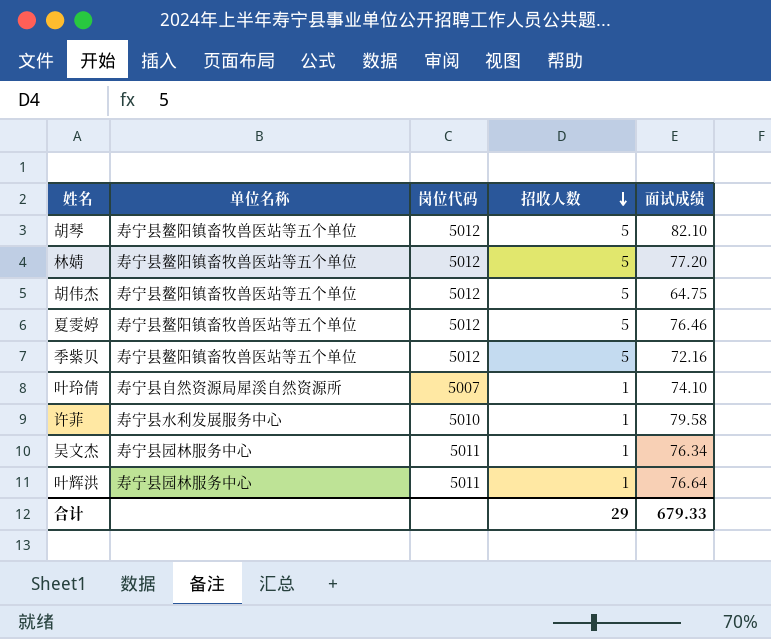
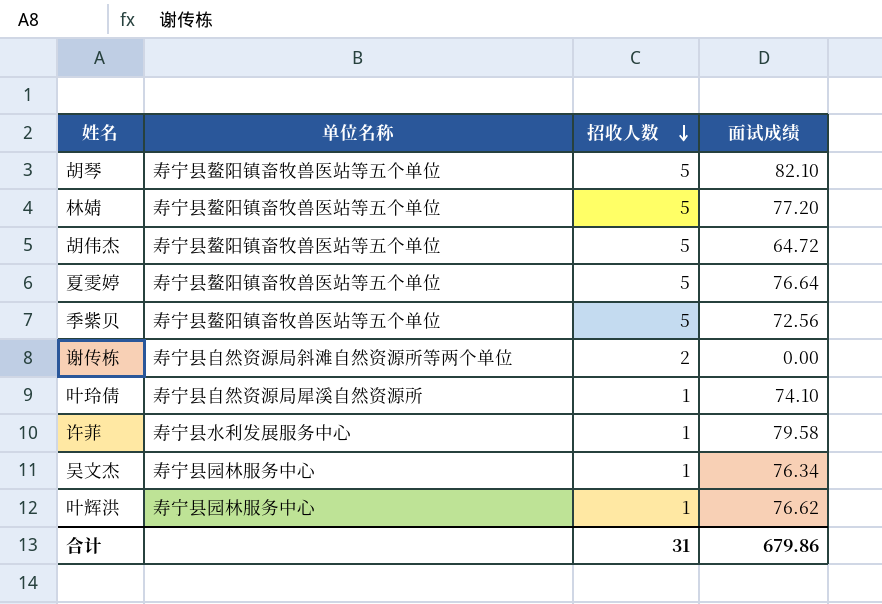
column 岗位代码 | position: 3 -> none
胡伟杰 | 面试成绩: 64.75 -> 64.72
夏雯婷 | 面试成绩: 76.46 -> 76.64
季紫贝 | 面试成绩: 72.16 -> 72.56
row 谢传栋: none -> 寿宁县自然资源局斜滩自然资源所等两个单位 | 2 | 0.00
叶辉洪 | 面试成绩: 76.64 -> 76.62
合计 | 招收人数: 29 -> 31
合计 | 面试成绩: 679.33 -> 679.86

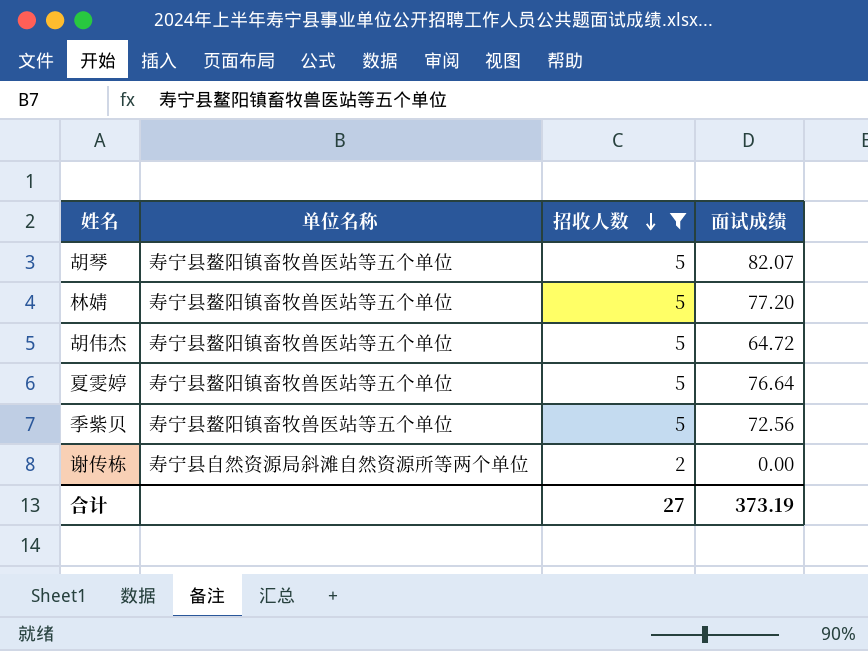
filter: none -> 招收人数 != 1
胡琴 | 面试成绩: 82.10 -> 82.07
合计 | 招收人数: 31 -> 27
合计 | 面试成绩: 679.86 -> 373.19

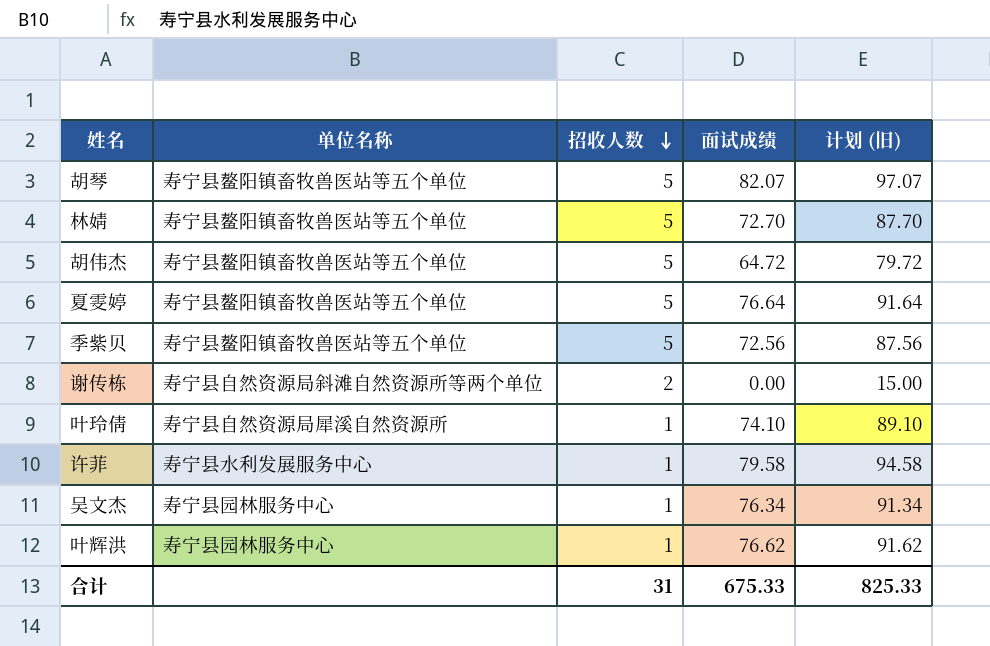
filter: 招收人数 != 1 -> none
column 计划 (旧) | formula: none -> [面试成绩] + 15
林婧 | 面试成绩: 77.20 -> 72.70
合计 | 招收人数: 27 -> 31
合计 | 面试成绩: 373.19 -> 675.33

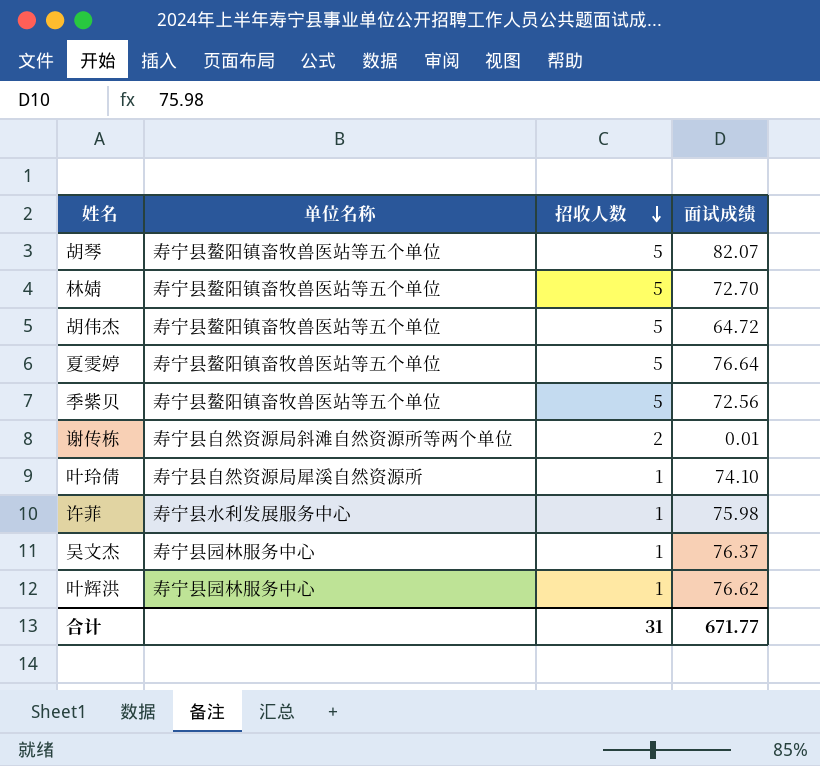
column 计划 (旧) | formula: [面试成绩] + 15 -> none
谢传栋 | 面试成绩: 0.00 -> 0.01
许菲 | 面试成绩: 79.58 -> 75.98
吴文杰 | 面试成绩: 76.34 -> 76.37
合计 | 面试成绩: 675.33 -> 671.77

